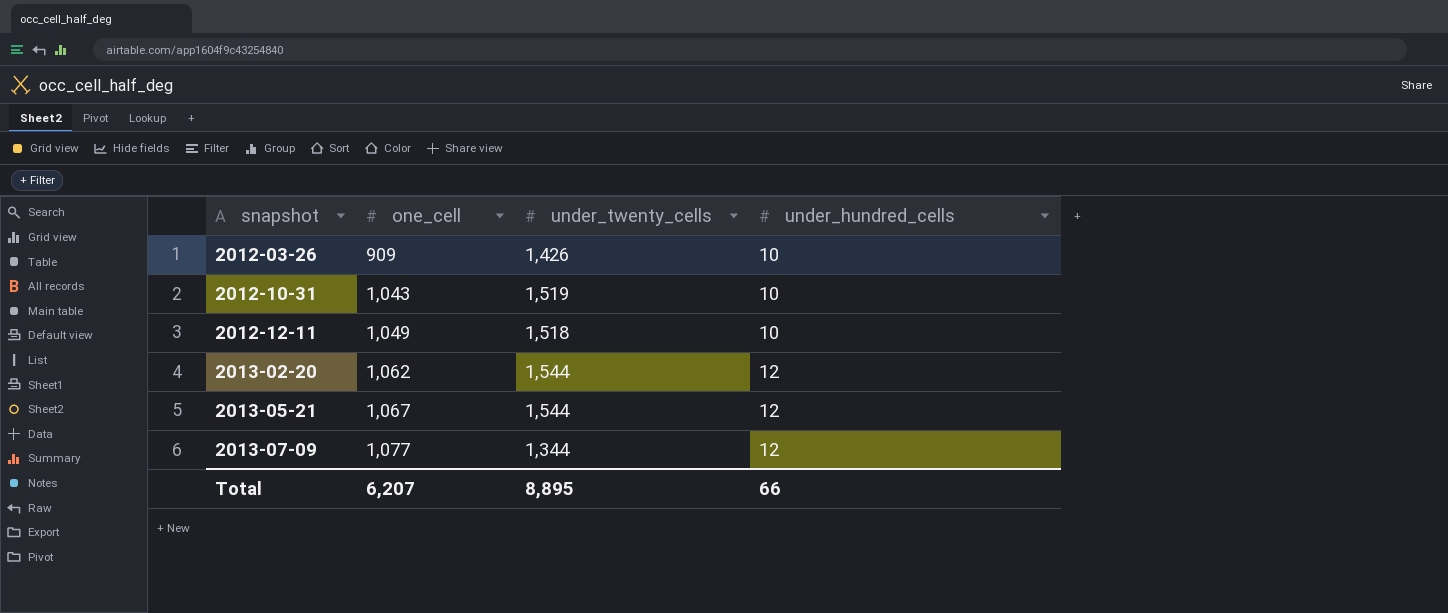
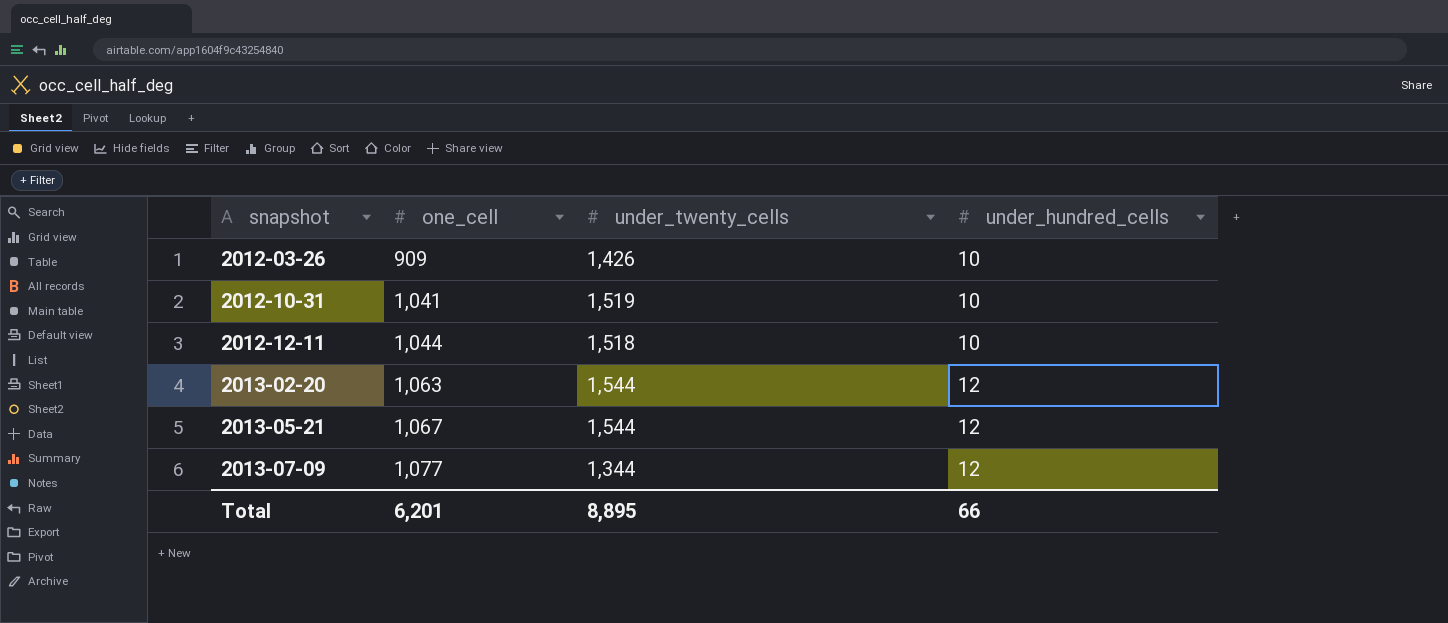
2012-10-31 | one_cell: 1,043 -> 1,041
2012-12-11 | one_cell: 1,049 -> 1,044
2013-02-20 | one_cell: 1,062 -> 1,063
Total | one_cell: 6,207 -> 6,201

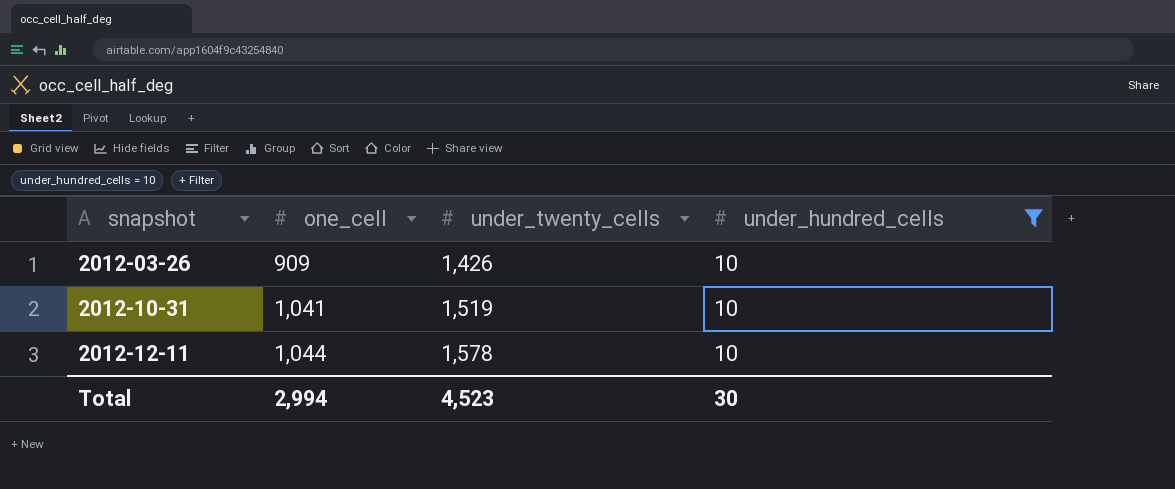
filter: none -> under_hundred_cells = 10
2012-12-11 | under_twenty_cells: 1,518 -> 1,578
Total | one_cell: 6,201 -> 2,994
Total | under_twenty_cells: 8,895 -> 4,523
Total | under_hundred_cells: 66 -> 30

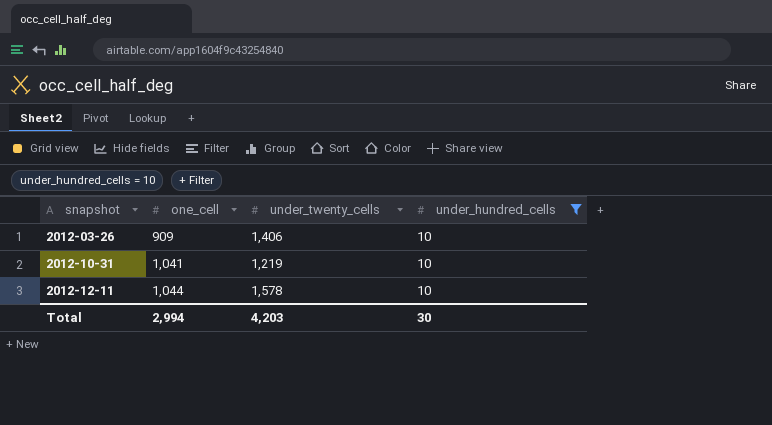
2012-03-26 | under_twenty_cells: 1,426 -> 1,406
2012-10-31 | under_twenty_cells: 1,519 -> 1,219
Total | under_twenty_cells: 4,523 -> 4,203

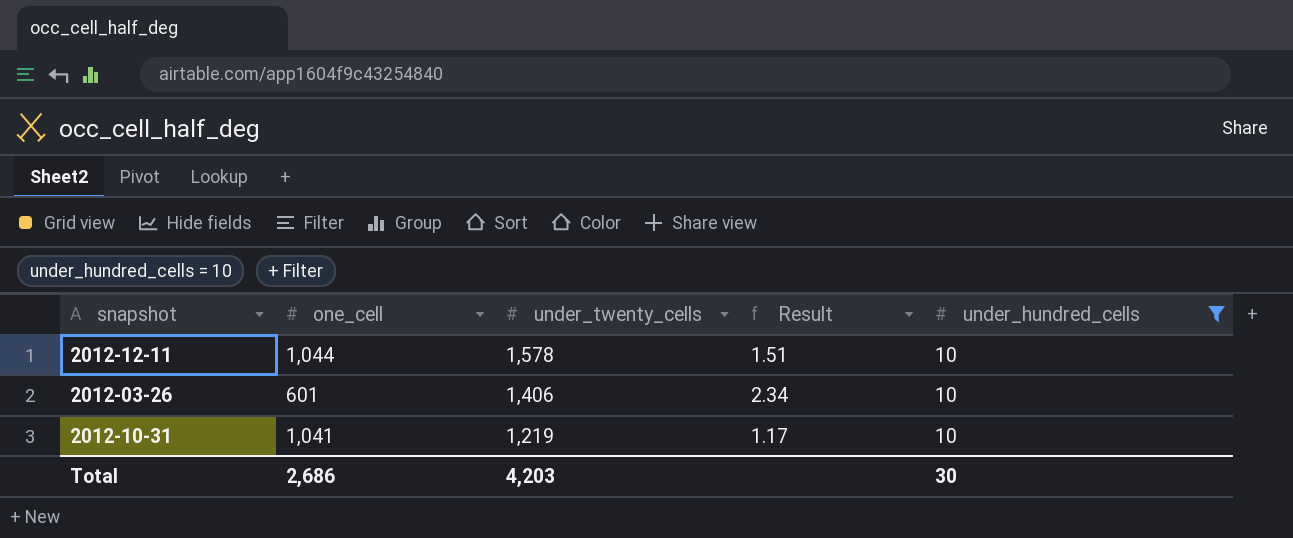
row order: snapshot ascending -> under_twenty_cells descending
column Result | formula: none -> [under_twenty_cells] / [one_cell]
2012-03-26 | one_cell: 909 -> 601
Total | one_cell: 2,994 -> 2,686

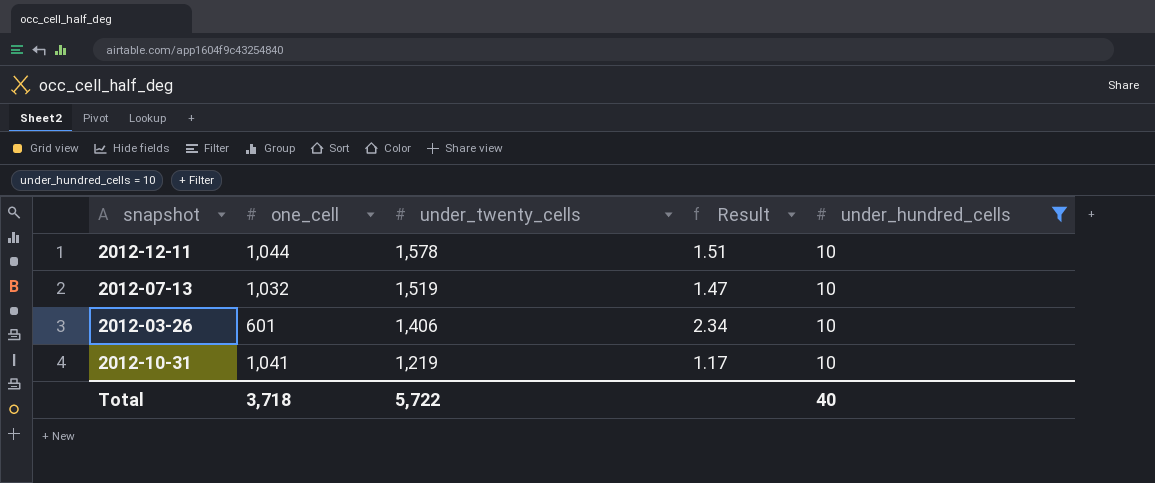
row 2012-07-13: none -> 1,032 | 1,519 | 1.47 | 10
Total | one_cell: 2,686 -> 3,718
Total | under_twenty_cells: 4,203 -> 5,722
Total | under_hundred_cells: 30 -> 40

